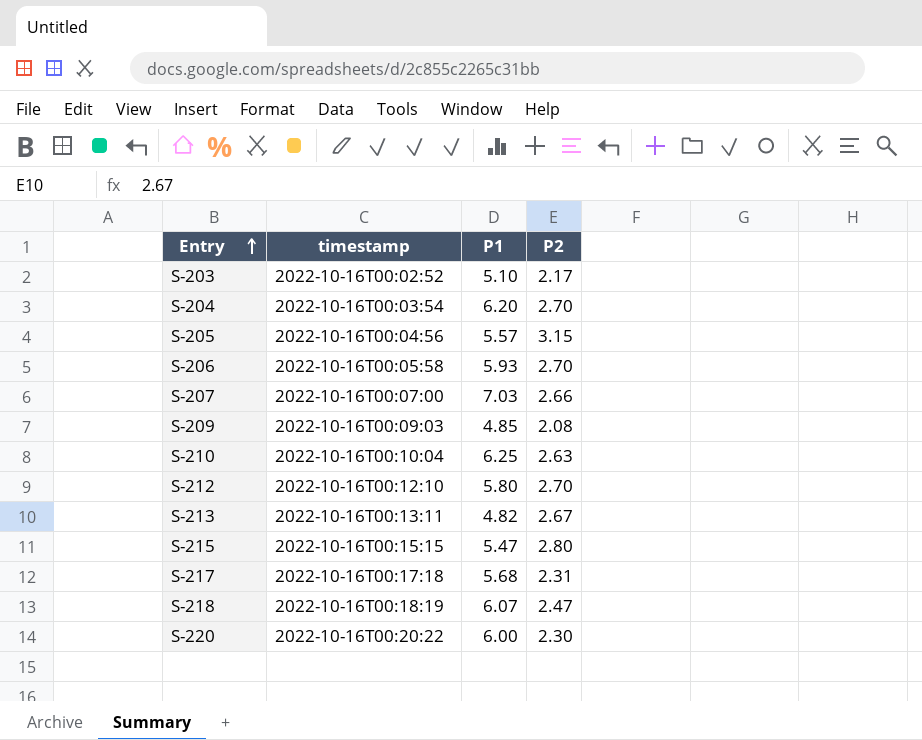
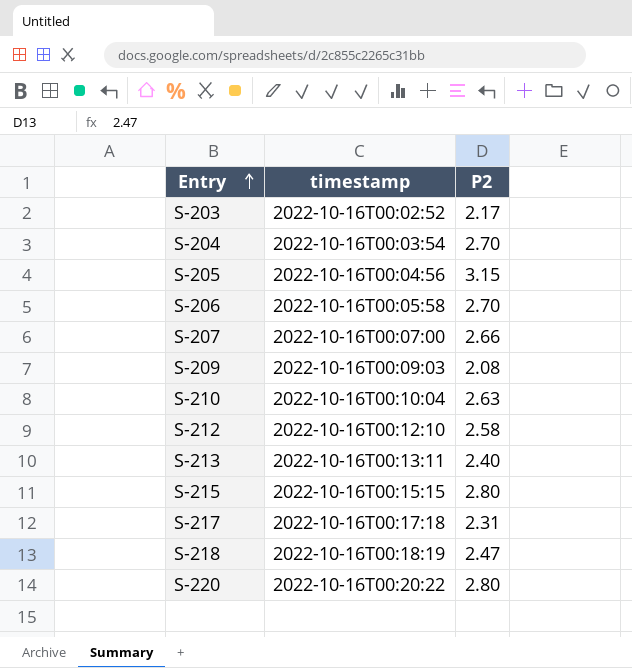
column P1 | position: 3 -> none
S-212 | P2: 2.70 -> 2.58
S-213 | P2: 2.67 -> 2.40
S-220 | P2: 2.30 -> 2.80

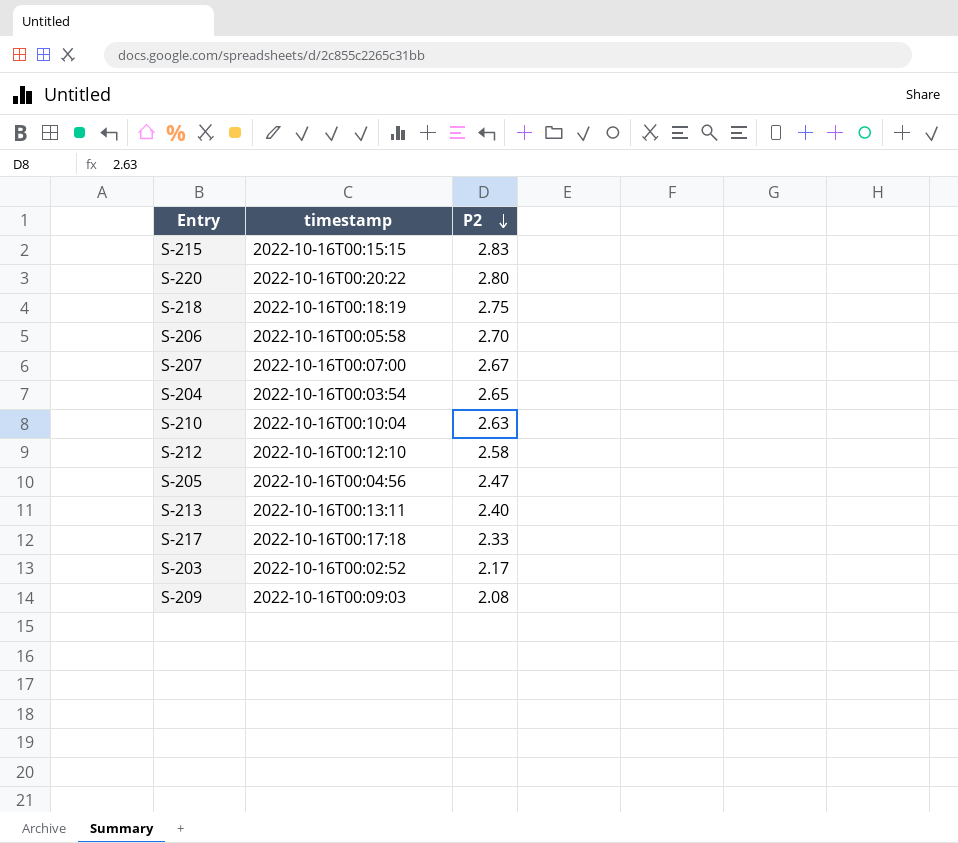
row order: Entry ascending -> P2 descending
S-215 | P2: 2.80 -> 2.83
S-218 | P2: 2.47 -> 2.75
S-207 | P2: 2.66 -> 2.67
S-204 | P2: 2.70 -> 2.65
S-205 | P2: 3.15 -> 2.47
S-217 | P2: 2.31 -> 2.33

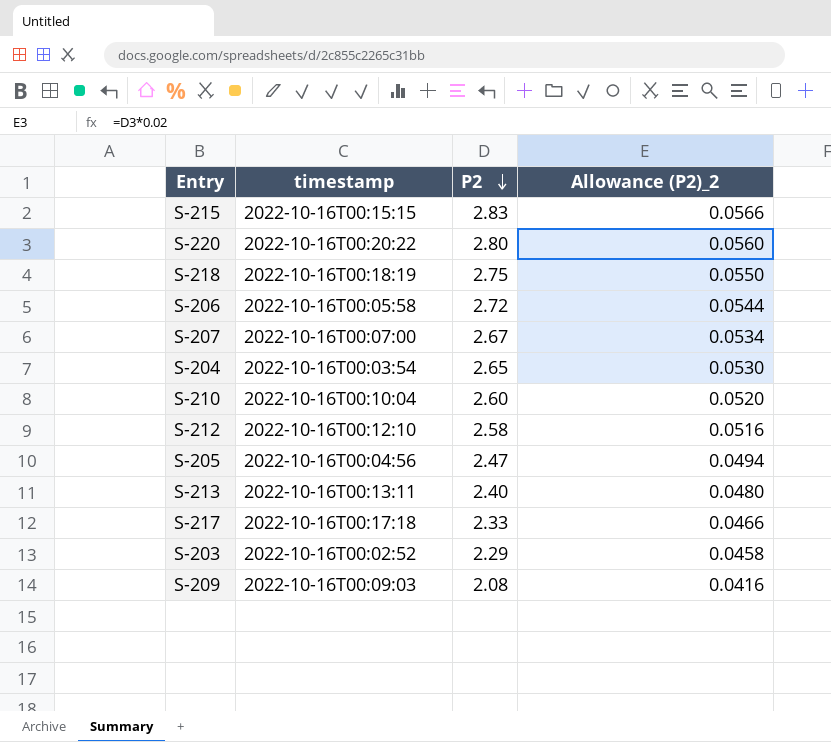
column Allowance (P2)_2 | formula: none -> [P2] * 0.02
S-206 | P2: 2.70 -> 2.72
S-210 | P2: 2.63 -> 2.60
S-203 | P2: 2.17 -> 2.29

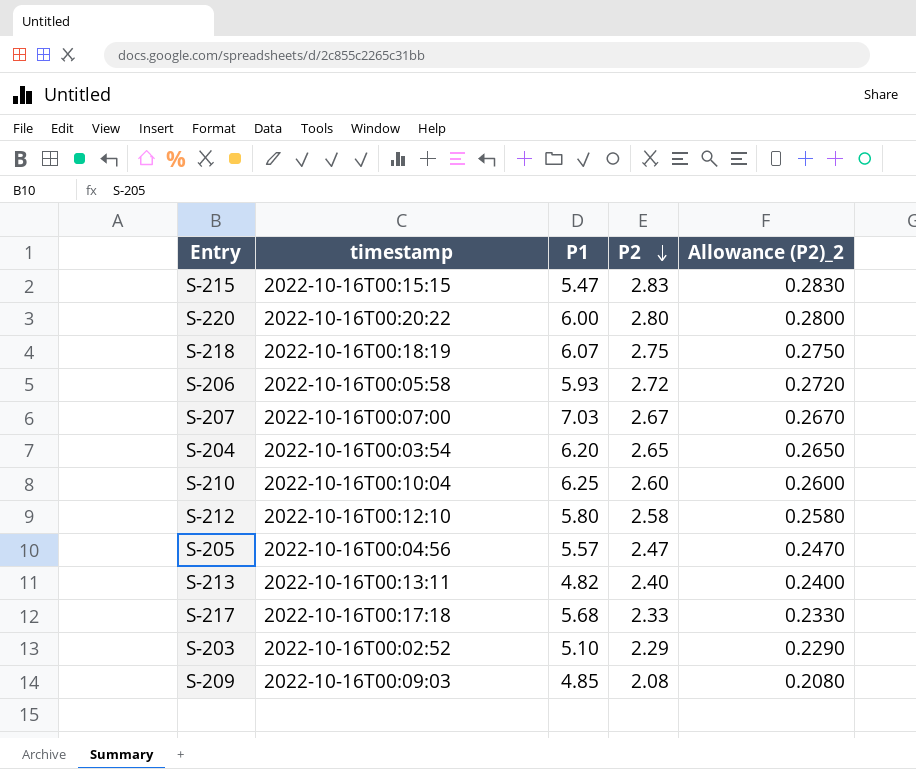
column P1 | position: none -> 3
column Allowance (P2)_2 | formula: [P2] * 0.02 -> [P2] * 0.1

